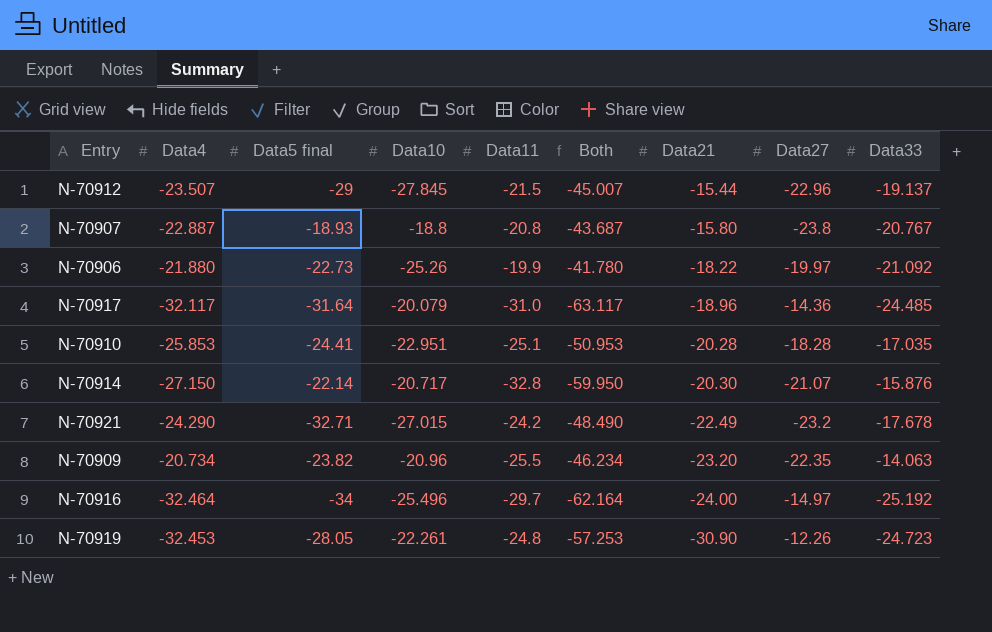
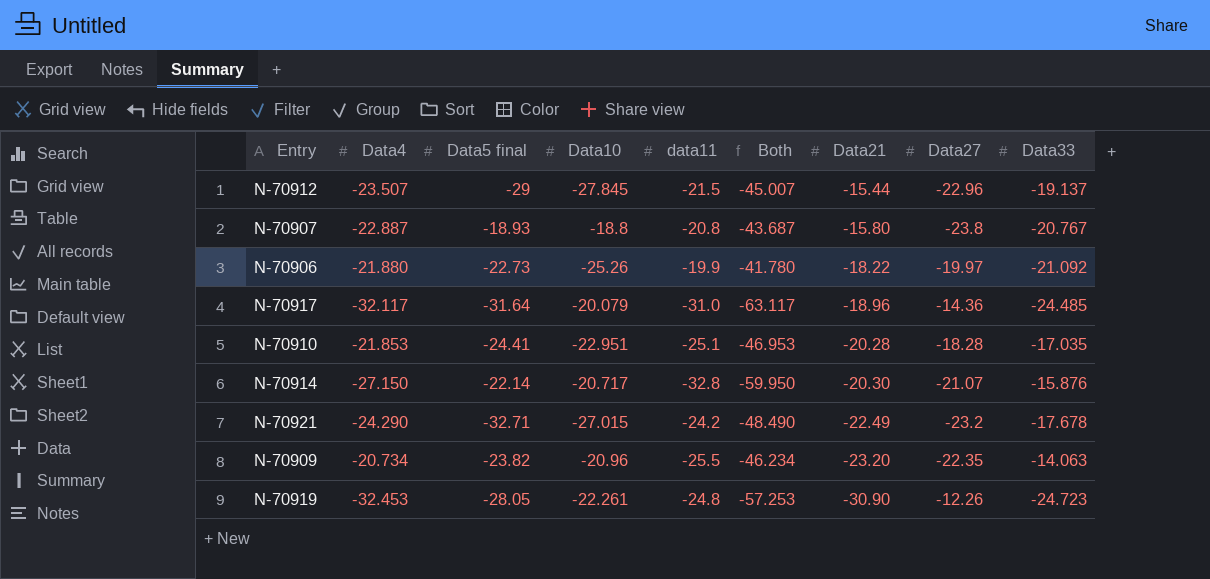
column name: Data11 -> data11
row N-70916: -32.464 | -34 | -25.496 | -29.7 | -62.164 | -24.00 | -14.97 | -25.192 -> none
N-70910 | Data4: -25.853 -> -21.853
N-70910 | Both: -50.953 -> -46.953

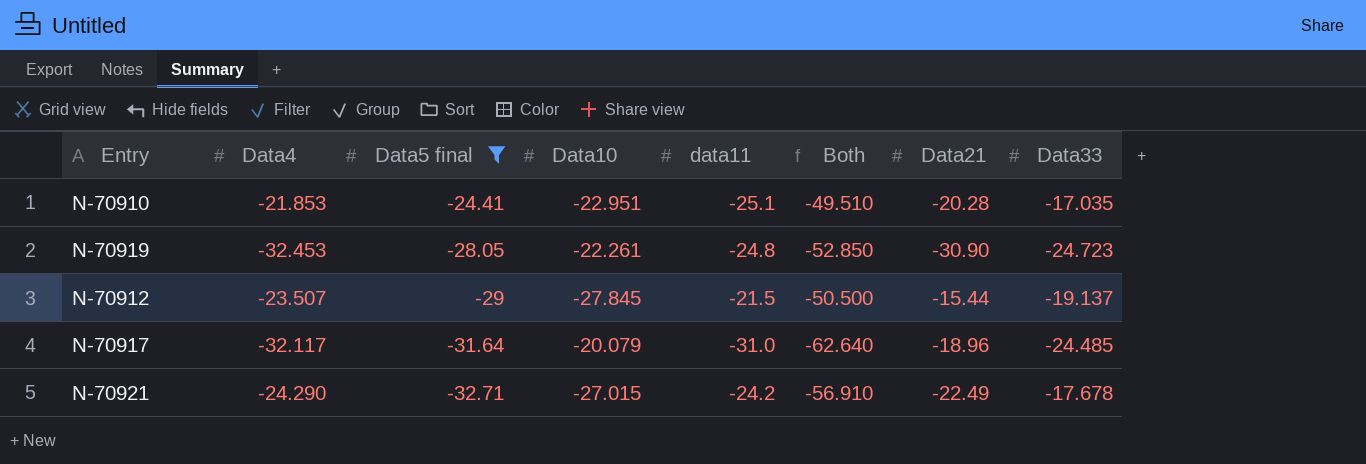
filter: none -> Data5 final <= -24.41
row order: Data21 descending -> Data5 final descending
column Data27 | position: 8 -> none
column Both | formula: [Data4] + [data11] -> [Data5 final] + [data11]

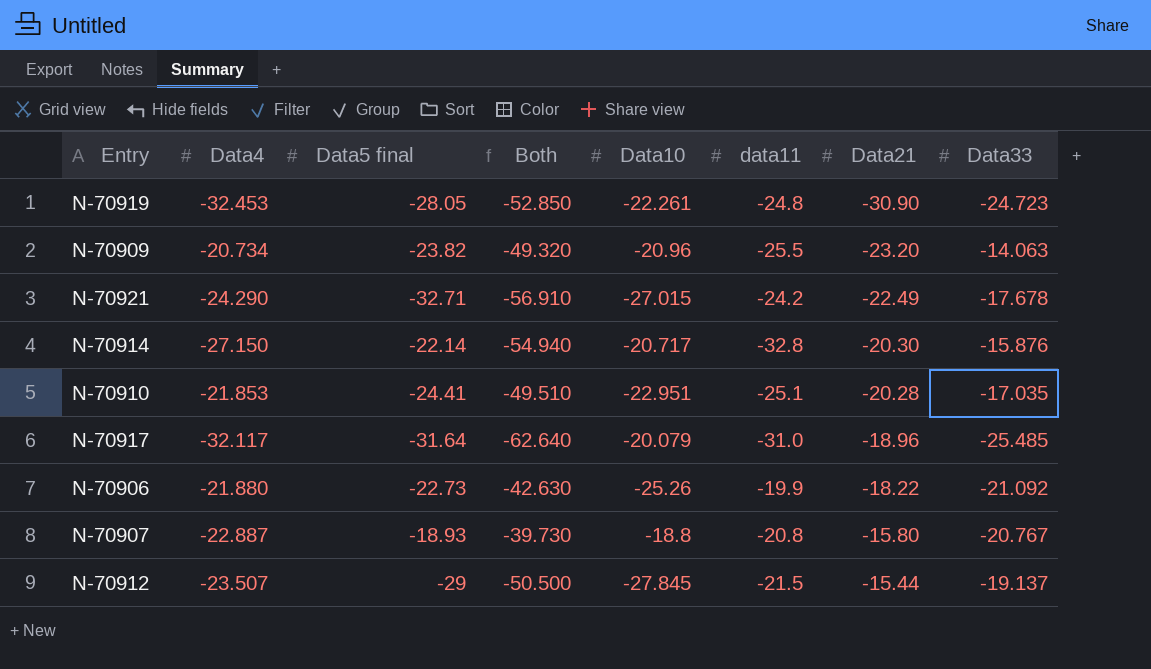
filter: Data5 final <= -24.41 -> none
row order: Data5 final descending -> Data21 ascending
column Both | position: 6 -> 4
N-70917 | Data33: -24.485 -> -25.485

